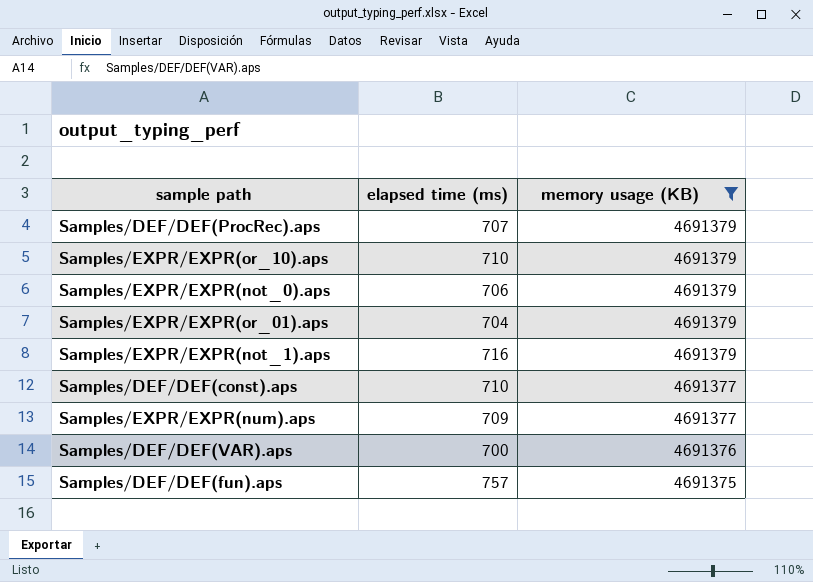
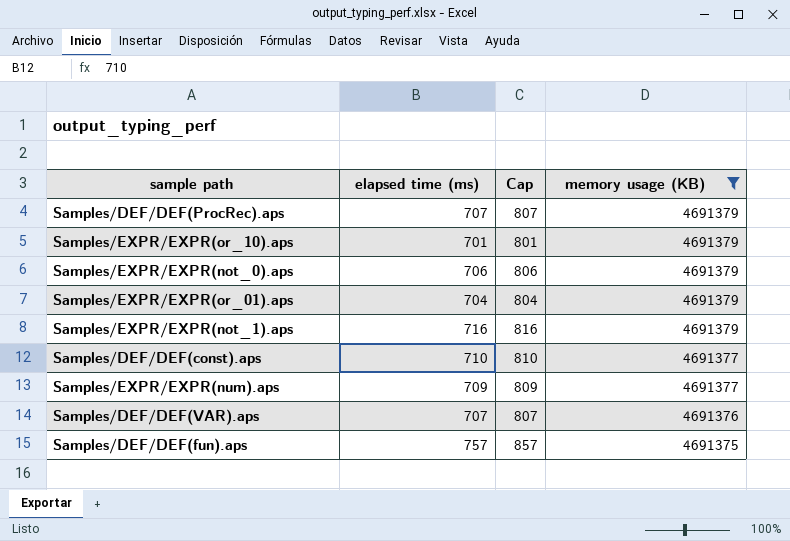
column Cap | formula: none -> [elapsed time (ms)] + 100
Samples/EXPR/EXPR(or_10).aps | elapsed time (ms): 710 -> 701
Samples/DEF/DEF(VAR).aps | elapsed time (ms): 700 -> 707

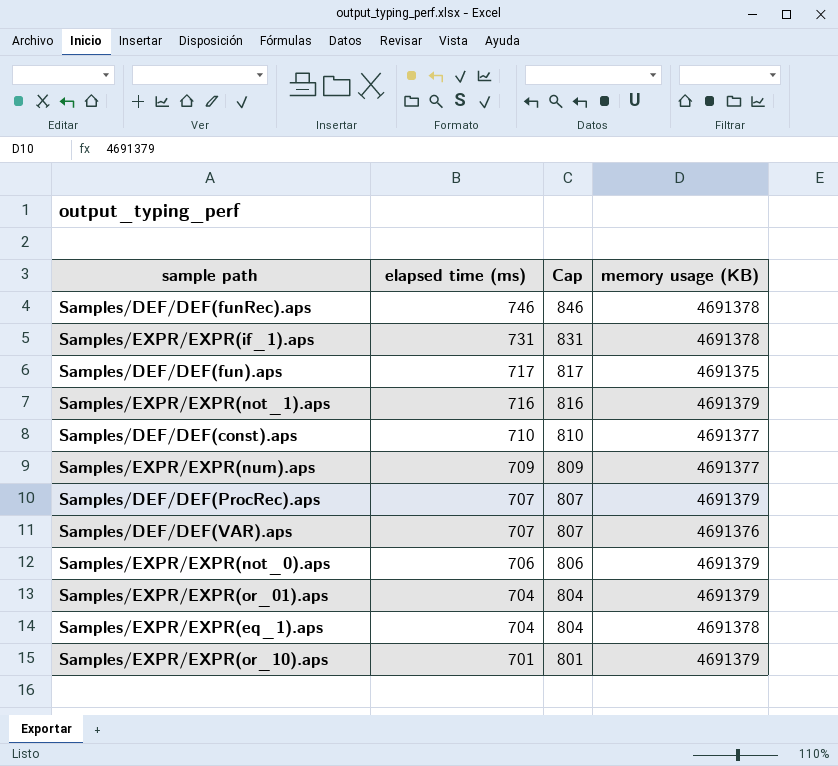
filter: memory usage (KB) != 4691378 -> none
row order: memory usage (KB) descending -> elapsed time (ms) descending
Samples/DEF/DEF(fun).aps | elapsed time (ms): 757 -> 717
Samples/DEF/DEF(fun).aps | Cap: 857 -> 817

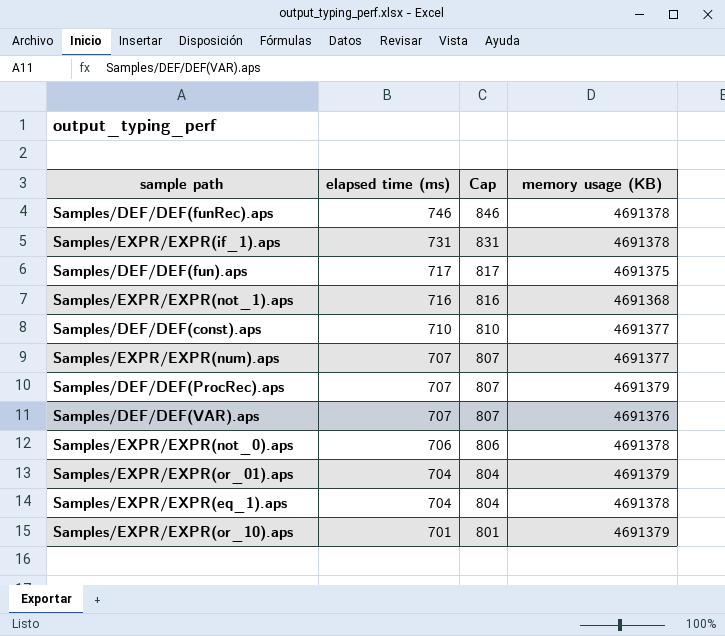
Samples/EXPR/EXPR(not_1).aps | memory usage (KB): 4691379 -> 4691368
Samples/EXPR/EXPR(num).aps | elapsed time (ms): 709 -> 707
Samples/EXPR/EXPR(num).aps | Cap: 809 -> 807
Samples/EXPR/EXPR(not_0).aps | memory usage (KB): 4691379 -> 4691378

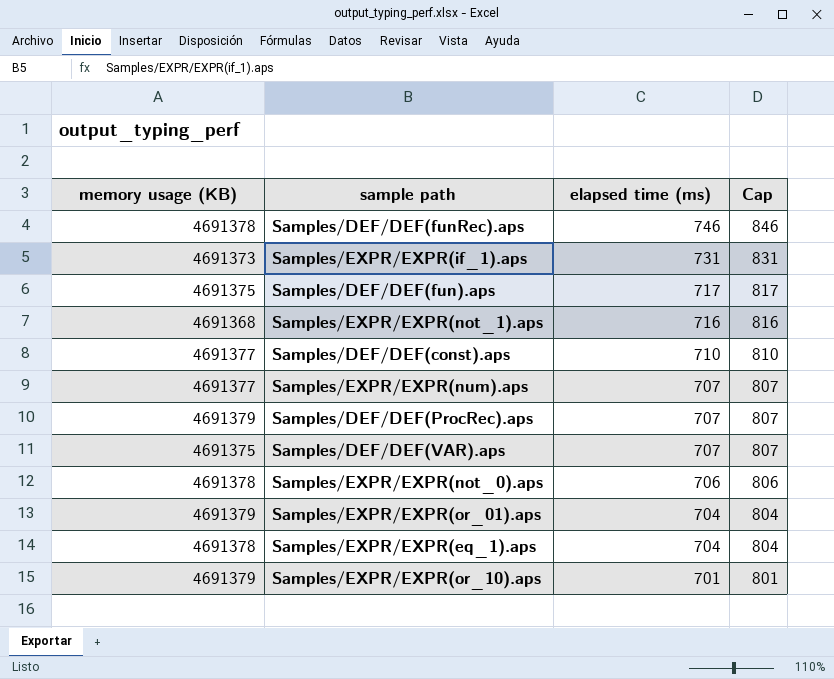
column memory usage (KB) | position: 4 -> 1
Samples/EXPR/EXPR(if_1).aps | memory usage (KB): 4691378 -> 4691373
Samples/DEF/DEF(VAR).aps | memory usage (KB): 4691376 -> 4691375

